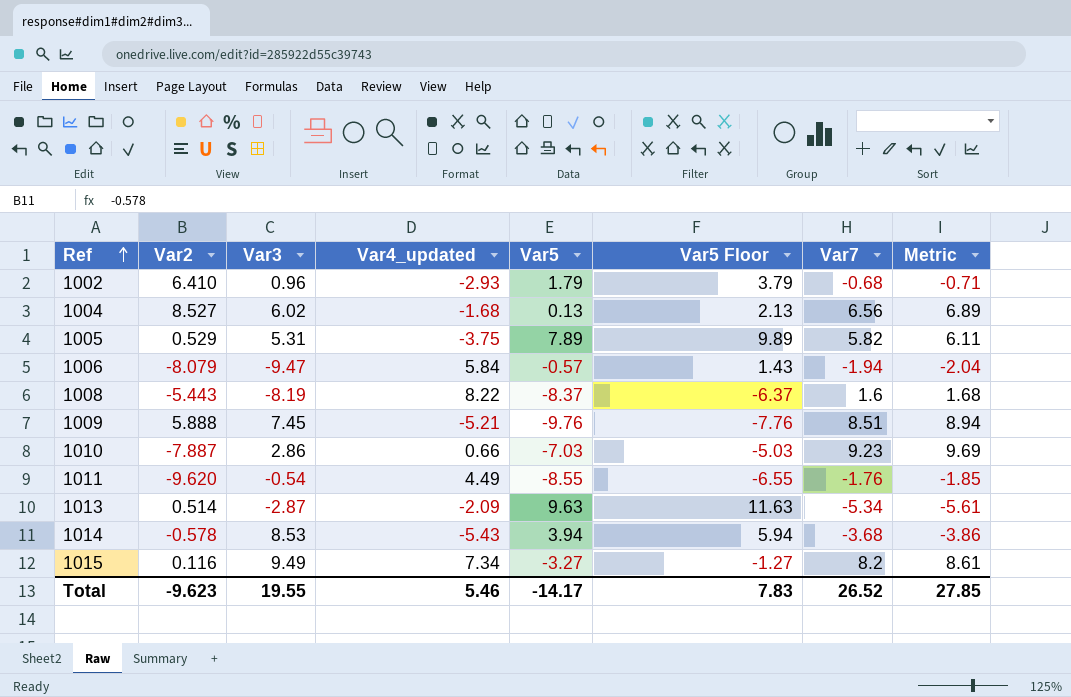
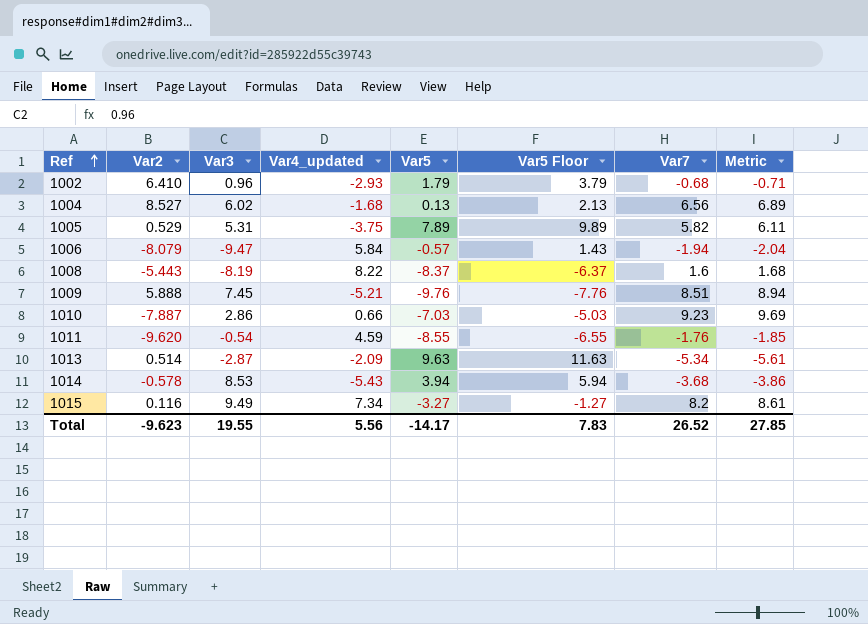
1011 | Var4_updated: 4.49 -> 4.59
Total | Var4_updated: 5.46 -> 5.56

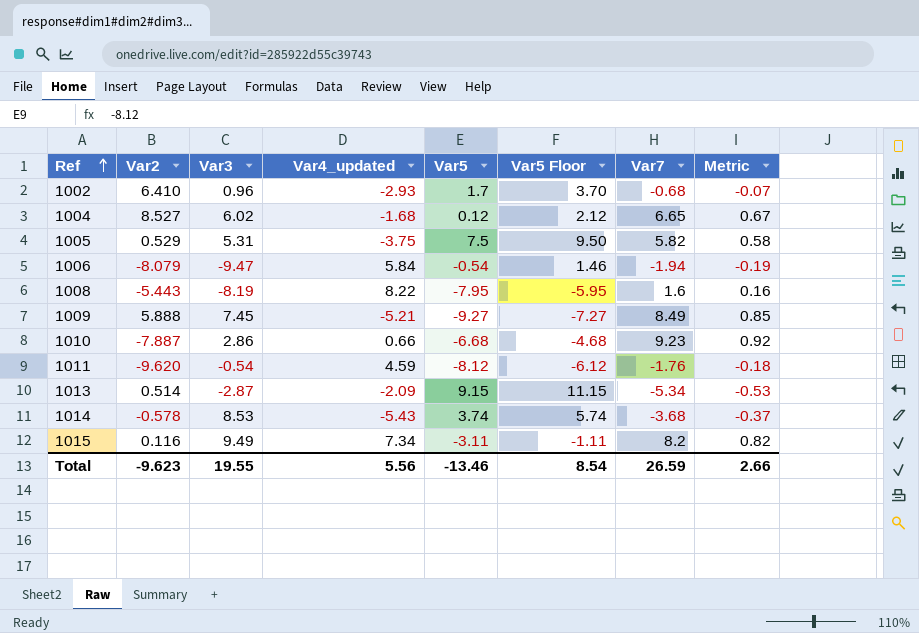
column Metric | formula: [Var7] * 1.05 -> [Var7] * 0.1
1002 | Var5: 1.79 -> 1.7
1002 | Var5 Floor: 3.79 -> 3.70
1004 | Var5: 0.13 -> 0.12
1004 | Var5 Floor: 2.13 -> 2.12
1004 | Var7: 6.56 -> 6.65
1005 | Var5: 7.89 -> 7.5
1005 | Var5 Floor: 9.89 -> 9.50
1006 | Var5: -0.57 -> -0.54
1006 | Var5 Floor: 1.43 -> 1.46
1008 | Var5: -8.37 -> -7.95
1008 | Var5 Floor: -6.37 -> -5.95
1009 | Var5: -9.76 -> -9.27
1009 | Var5 Floor: -7.76 -> -7.27
1009 | Var7: 8.51 -> 8.49
1010 | Var5: -7.03 -> -6.68
1010 | Var5 Floor: -5.03 -> -4.68
1011 | Var5: -8.55 -> -8.12
1011 | Var5 Floor: -6.55 -> -6.12
1013 | Var5: 9.63 -> 9.15
1013 | Var5 Floor: 11.63 -> 11.15
1014 | Var5: 3.94 -> 3.74
1014 | Var5 Floor: 5.94 -> 5.74
1015 | Var5: -3.27 -> -3.11
1015 | Var5 Floor: -1.27 -> -1.11
Total | Var5: -14.17 -> -13.46
Total | Var5 Floor: 7.83 -> 8.54
Total | Var7: 26.52 -> 26.59
Total | Metric: 27.85 -> 2.66

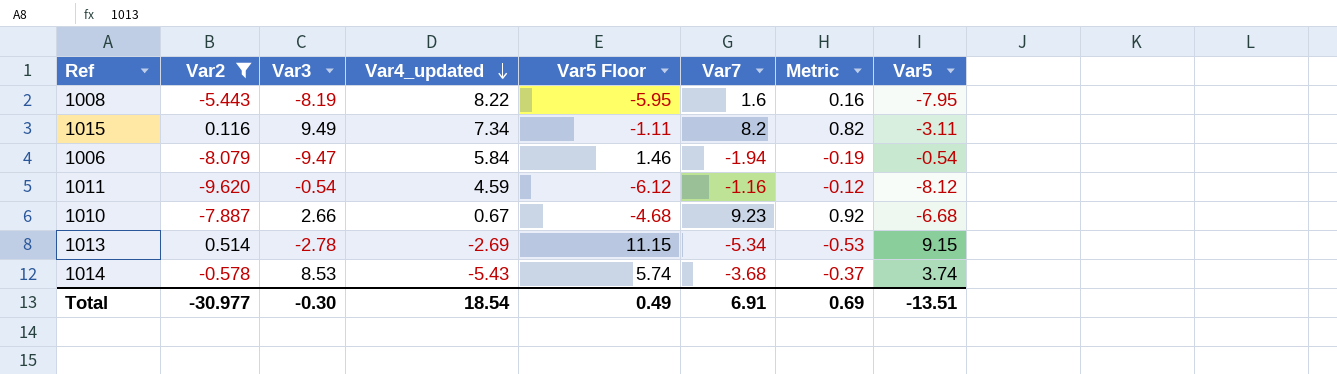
filter: none -> Var2 <= 0.514
row order: Ref ascending -> Var4_updated descending
column Var5 | position: 5 -> 8
1011 | Var7: -1.76 -> -1.16
1011 | Metric: -0.18 -> -0.12
1010 | Var3: 2.86 -> 2.66
1010 | Var4_updated: 0.66 -> 0.67
1013 | Var3: -2.87 -> -2.78
1013 | Var4_updated: -2.09 -> -2.69
Total | Var2: -9.623 -> -30.977
Total | Var3: 19.55 -> -0.30
Total | Var4_updated: 5.56 -> 18.54
Total | Var5 Floor: 8.54 -> 0.49
Total | Var7: 26.59 -> 6.91
Total | Metric: 2.66 -> 0.69
Total | Var5: -13.46 -> -13.51

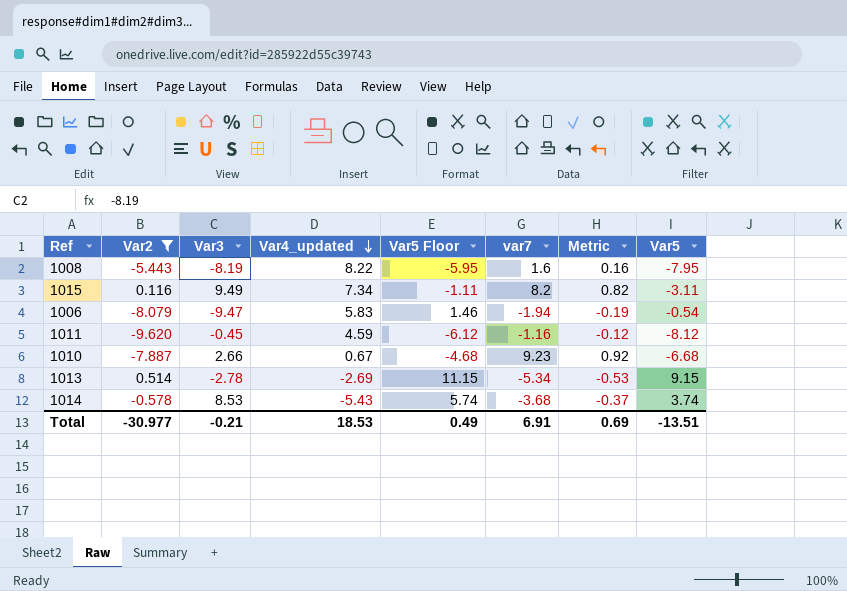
column name: Var7 -> var7
1006 | Var4_updated: 5.84 -> 5.83
1011 | Var3: -0.54 -> -0.45
Total | Var3: -0.30 -> -0.21
Total | Var4_updated: 18.54 -> 18.53

